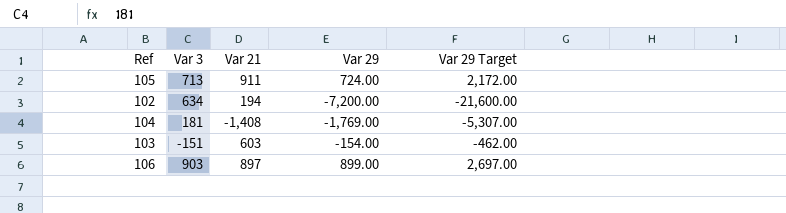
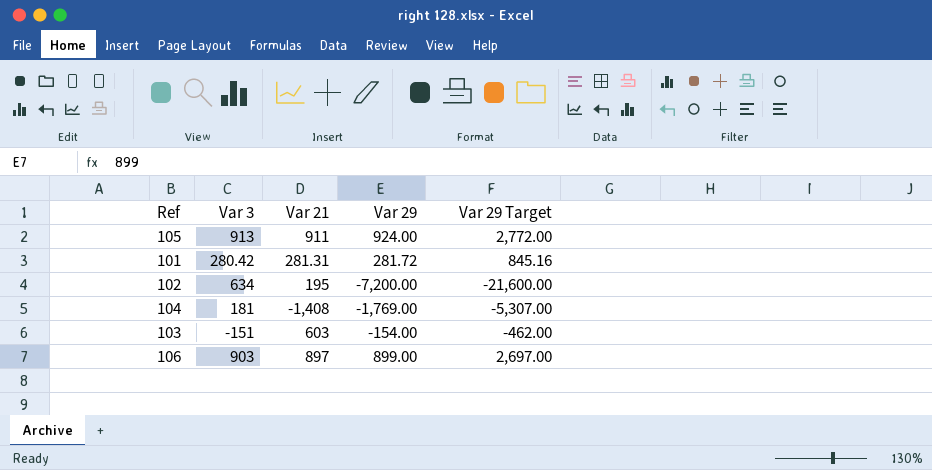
105 | Var 3: 713 -> 913
105 | Var 29: 724.00 -> 924.00
105 | Var 29 Target: 2,172.00 -> 2,772.00
row 101: none -> 280.42 | 281.31 | 281.72 | 845.16
102 | Var 21: 194 -> 195

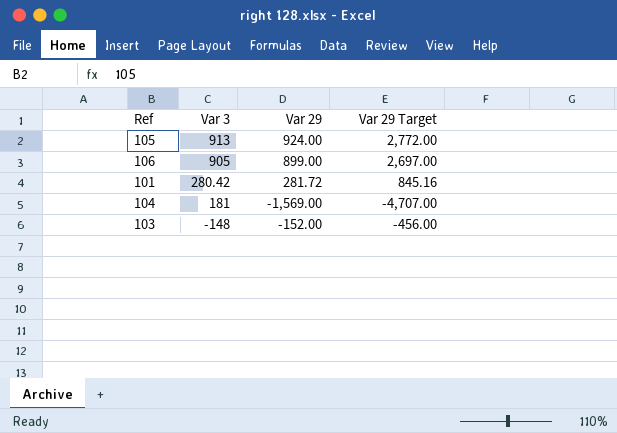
row order: none -> Var 3 descending
column Var 21 | position: 3 -> none
row 102: 634 | 195 | -7,200.00 | -21,600.00 -> none
106 | Var 3: 903 -> 905
104 | Var 29: -1,769.00 -> -1,569.00
104 | Var 29 Target: -5,307.00 -> -4,707.00
103 | Var 3: -151 -> -148
103 | Var 29: -154.00 -> -152.00
103 | Var 29 Target: -462.00 -> -456.00

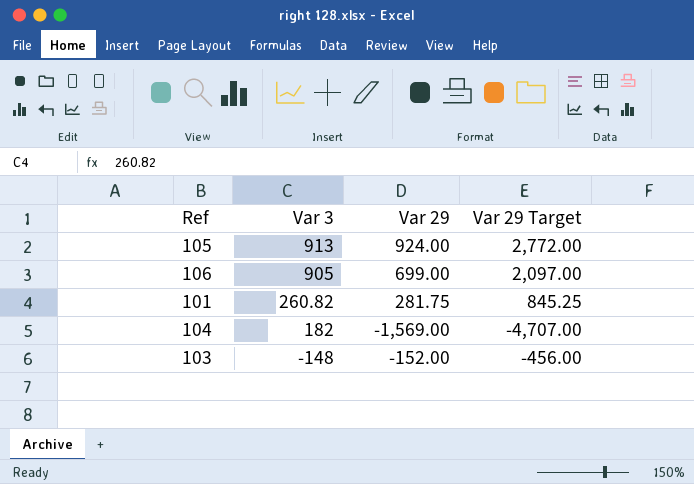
106 | Var 29: 899.00 -> 699.00
106 | Var 29 Target: 2,697.00 -> 2,097.00
101 | Var 3: 280.42 -> 260.82
101 | Var 29: 281.72 -> 281.75
101 | Var 29 Target: 845.16 -> 845.25
104 | Var 3: 181 -> 182

